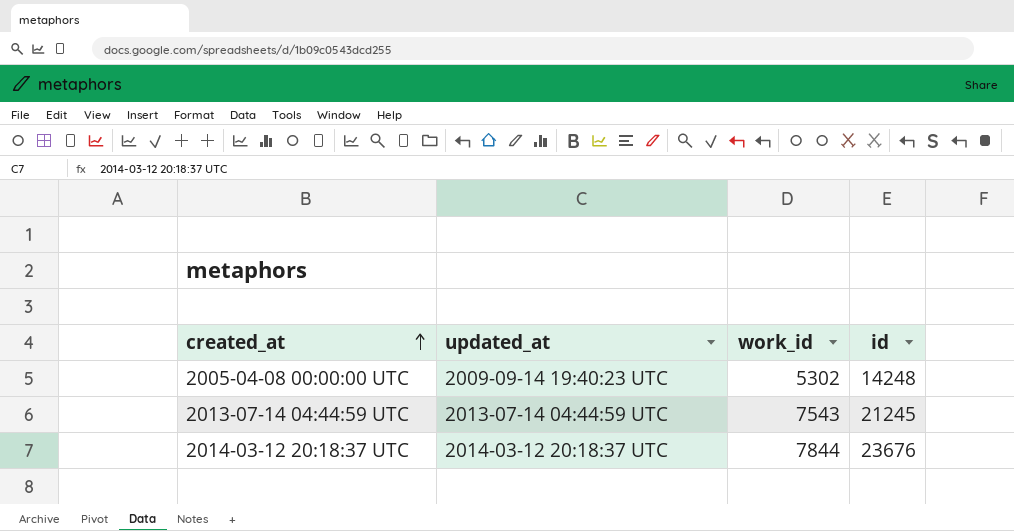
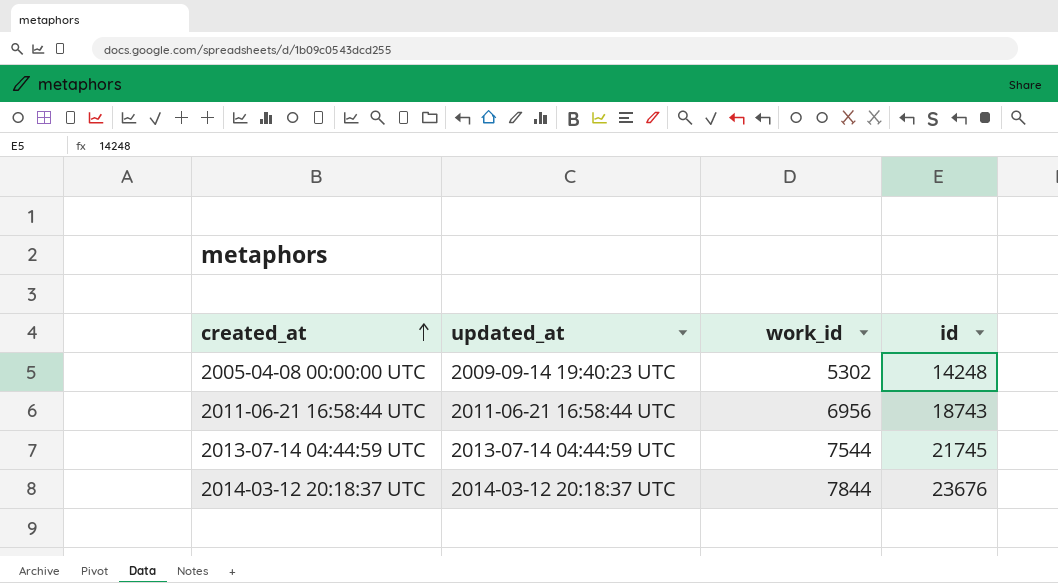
row 2011-06-21 16:58:44 UTC: none -> 2011-06-21 16:58:44 UTC | 6956 | 18743
2013-07-14 04:44:59 UTC | work_id: 7543 -> 7544
2013-07-14 04:44:59 UTC | id: 21245 -> 21745

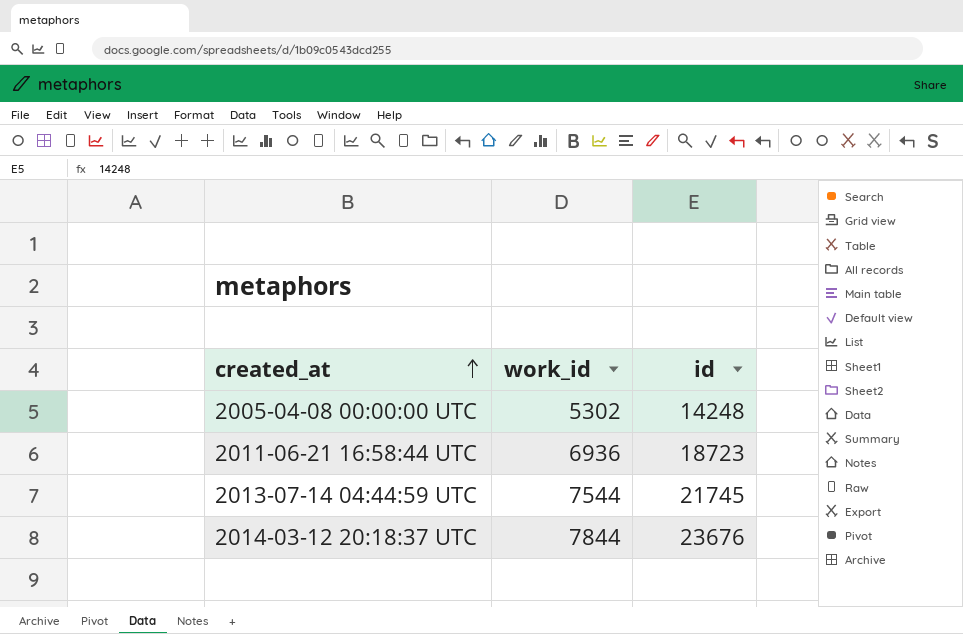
column updated_at | position: 2 -> none
2011-06-21 16:58:44 UTC | work_id: 6956 -> 6936
2011-06-21 16:58:44 UTC | id: 18743 -> 18723

